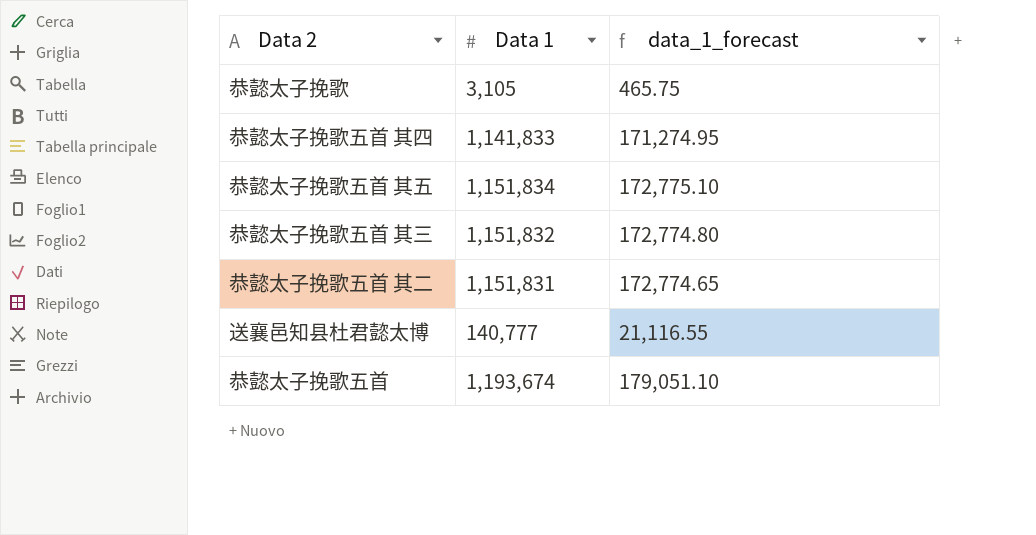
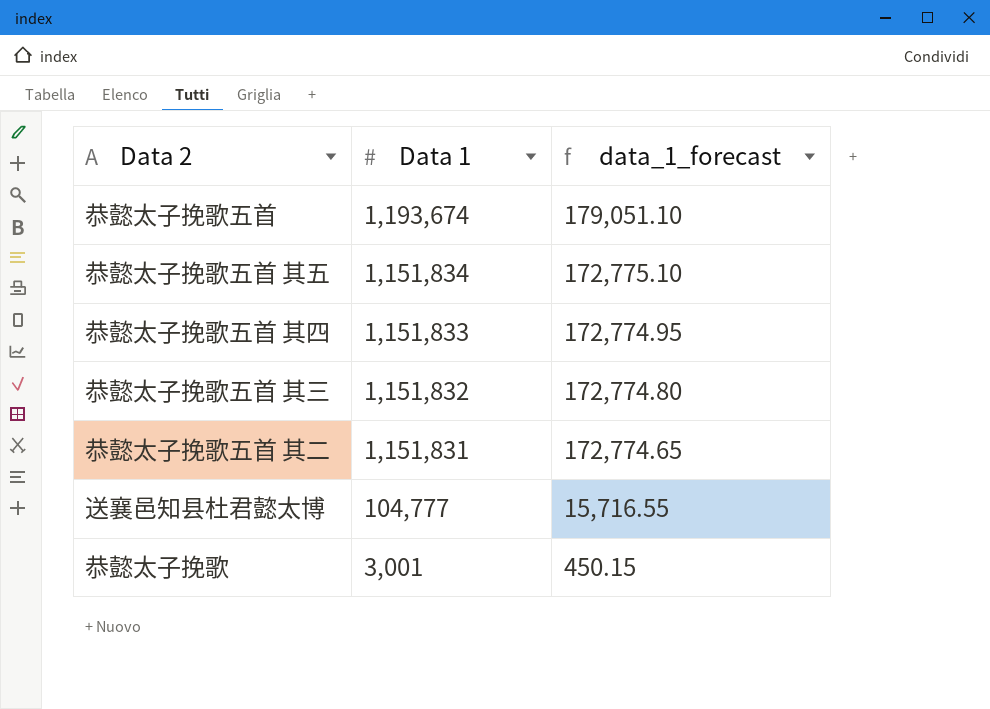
row order: none -> Data 1 descending
恭懿太子挽歌五首 其四 | Data 1: 1,141,833 -> 1,151,833
恭懿太子挽歌五首 其四 | data_1_forecast: 171,274.95 -> 172,774.95
送襄邑知县杜君懿太博 | Data 1: 140,777 -> 104,777
送襄邑知县杜君懿太博 | data_1_forecast: 21,116.55 -> 15,716.55
恭懿太子挽歌 | Data 1: 3,105 -> 3,001
恭懿太子挽歌 | data_1_forecast: 465.75 -> 450.15

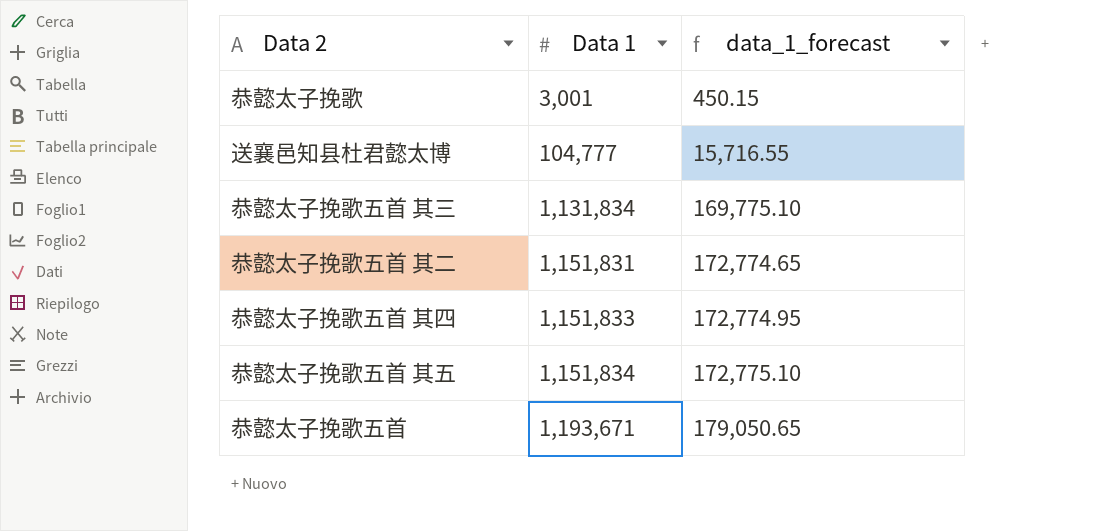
row order: Data 1 descending -> Data 1 ascending
恭懿太子挽歌五首 其三 | Data 1: 1,151,832 -> 1,131,834
恭懿太子挽歌五首 其三 | data_1_forecast: 172,774.80 -> 169,775.10
恭懿太子挽歌五首 | Data 1: 1,193,674 -> 1,193,671
恭懿太子挽歌五首 | data_1_forecast: 179,051.10 -> 179,050.65

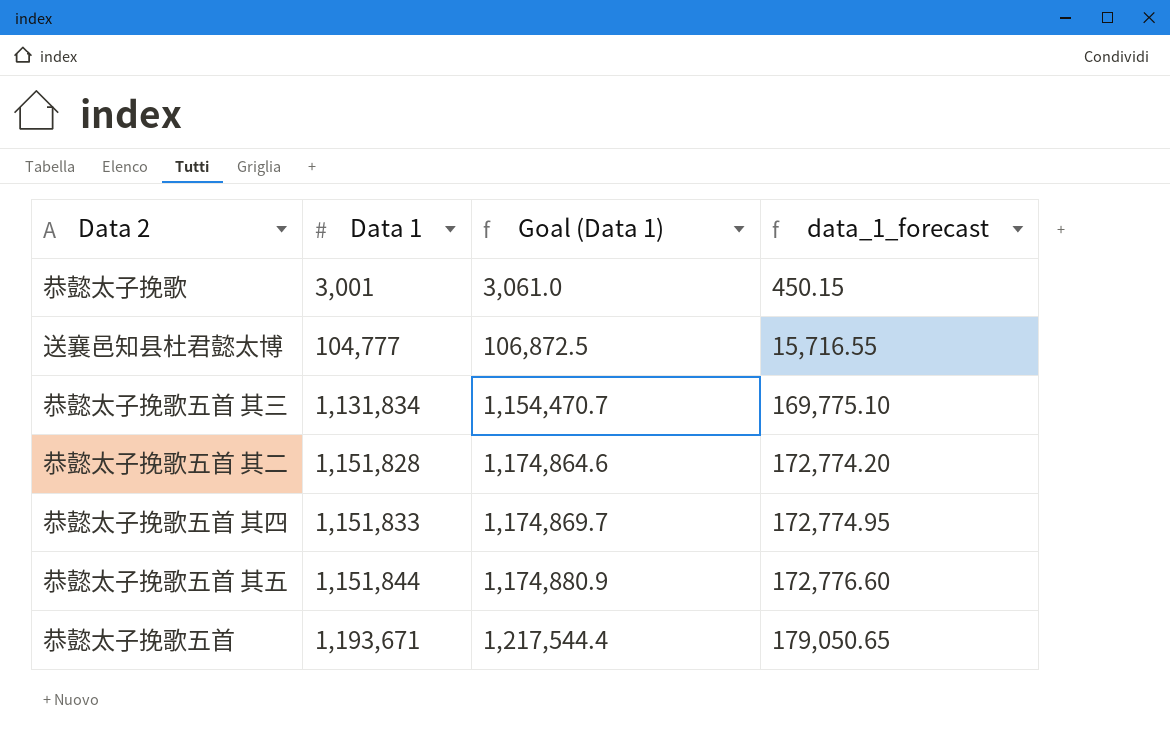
column Goal (Data 1) | formula: none -> [Data 1] * 1.02
恭懿太子挽歌五首 其二 | Data 1: 1,151,831 -> 1,151,828
恭懿太子挽歌五首 其二 | data_1_forecast: 172,774.65 -> 172,774.20
恭懿太子挽歌五首 其五 | Data 1: 1,151,834 -> 1,151,844
恭懿太子挽歌五首 其五 | data_1_forecast: 172,775.10 -> 172,776.60

